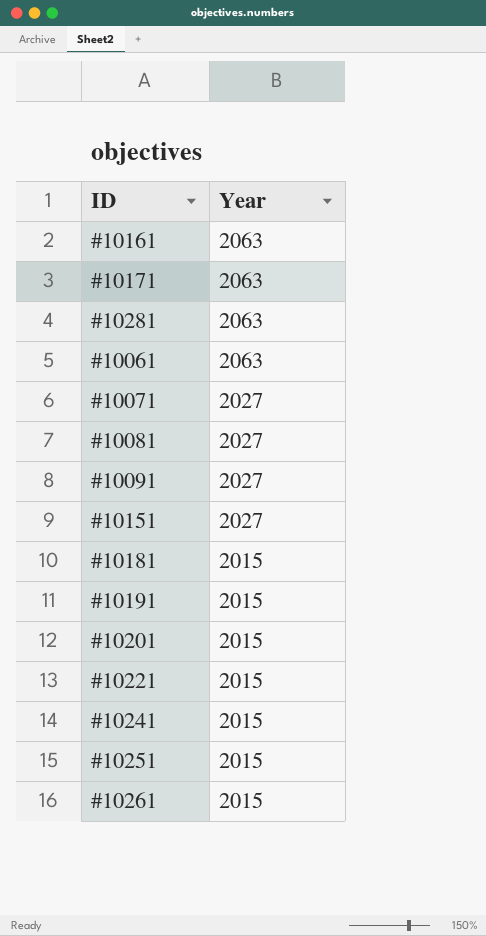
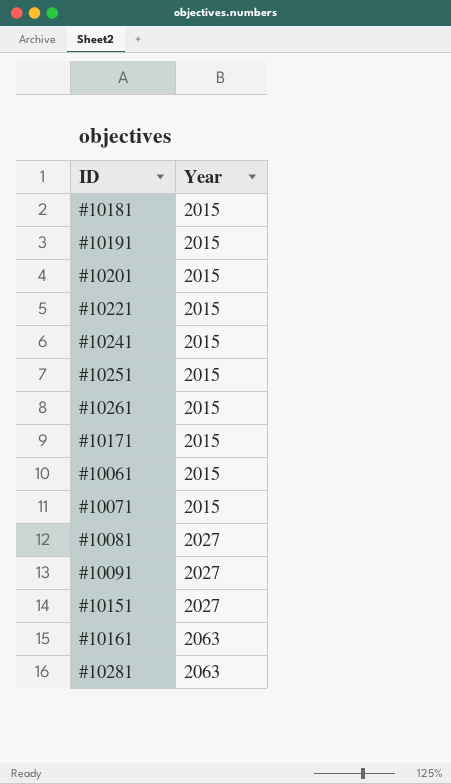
row order: Year descending -> Year ascending
#10171 | Year: 2063 -> 2015
#10061 | Year: 2063 -> 2015
#10071 | Year: 2027 -> 2015

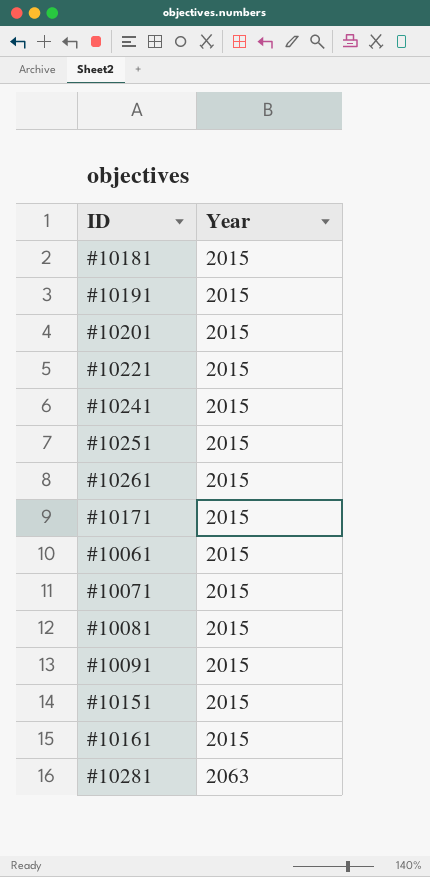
#10081 | Year: 2027 -> 2015
#10091 | Year: 2027 -> 2015
#10151 | Year: 2027 -> 2015
#10161 | Year: 2063 -> 2015

